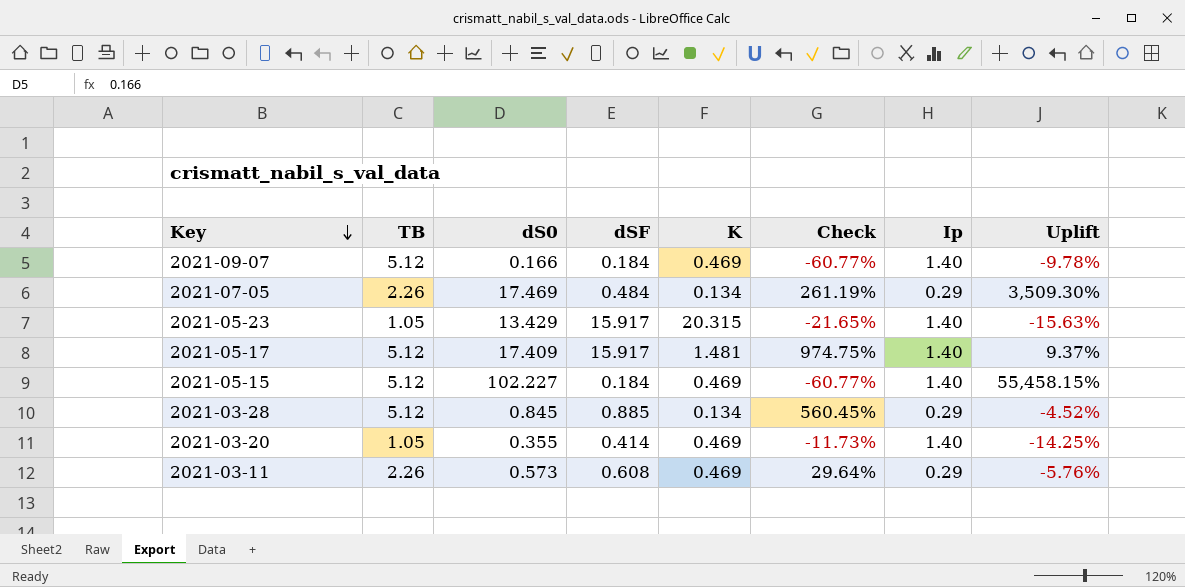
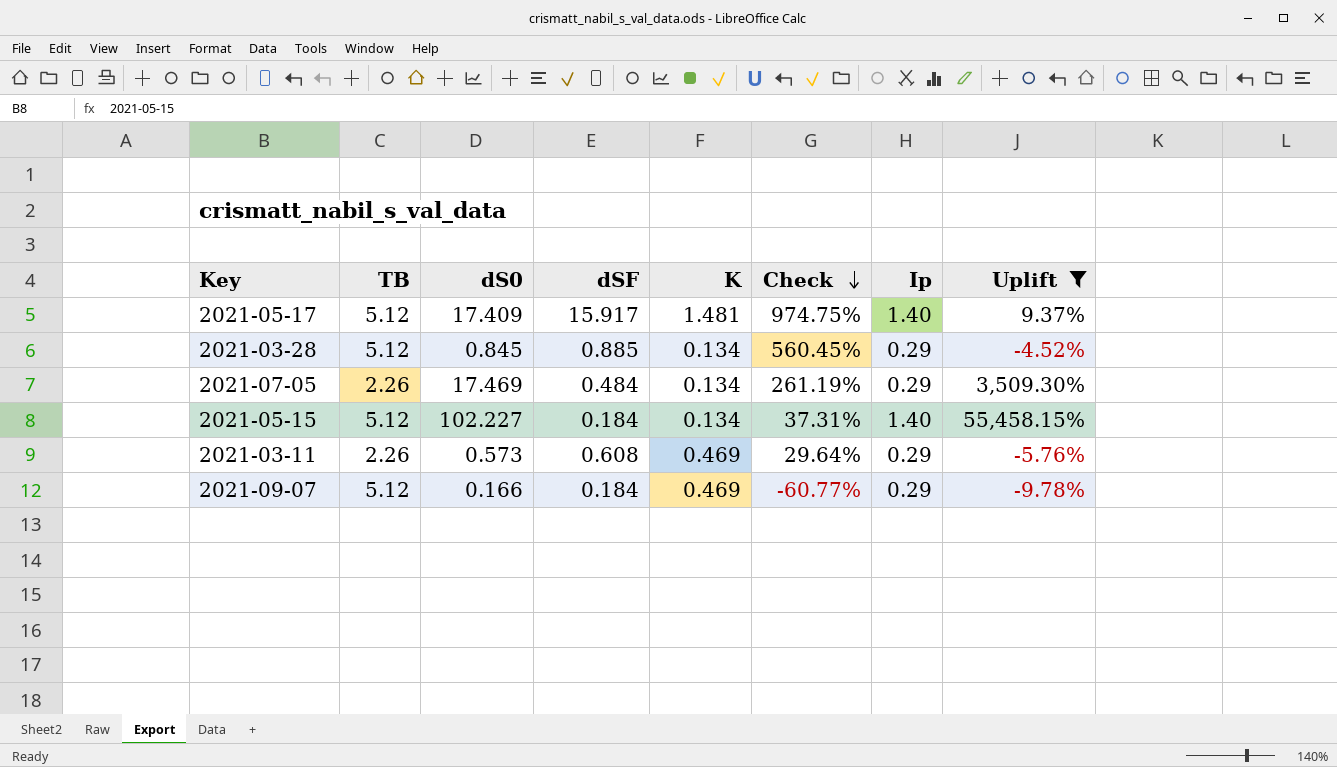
filter: none -> Uplift >= -9.78%
row order: Key descending -> Check descending
2021-05-15 | K: 0.469 -> 0.134
2021-05-15 | Check: -60.77% -> 37.31%
2021-09-07 | Ip: 1.40 -> 0.29

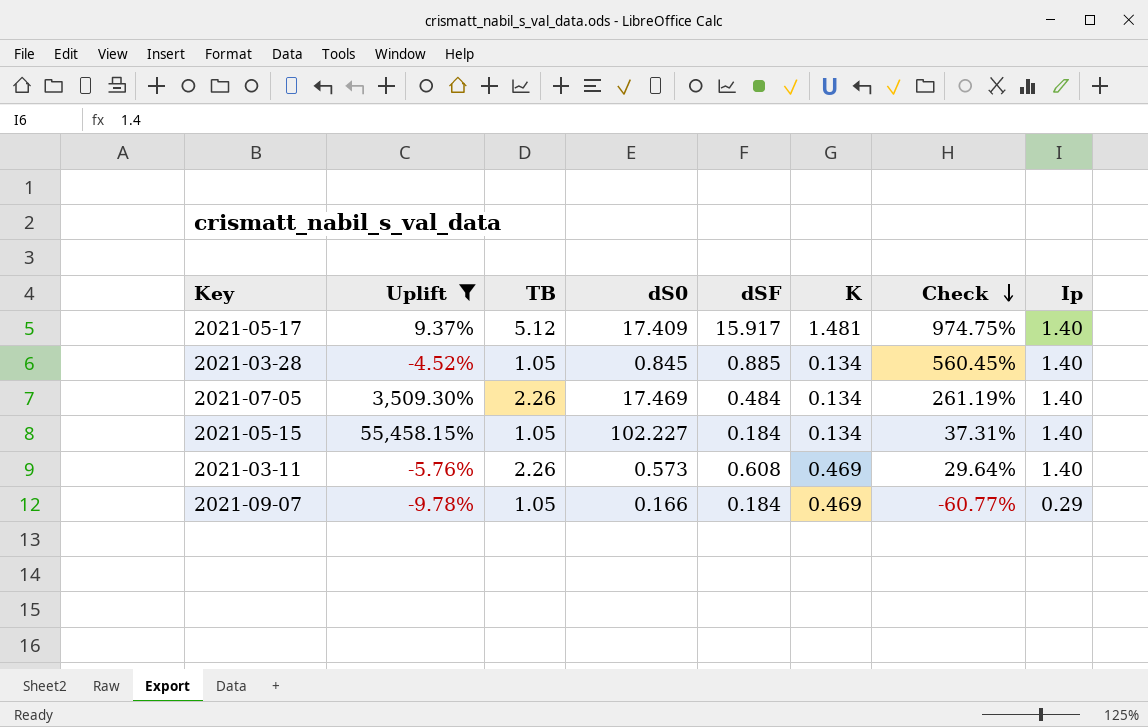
column Uplift | position: 8 -> 2
2021-03-28 | TB: 5.12 -> 1.05
2021-03-28 | Ip: 0.29 -> 1.40
2021-07-05 | Ip: 0.29 -> 1.40
2021-05-15 | TB: 5.12 -> 1.05
2021-03-11 | Ip: 0.29 -> 1.40
2021-09-07 | TB: 5.12 -> 1.05

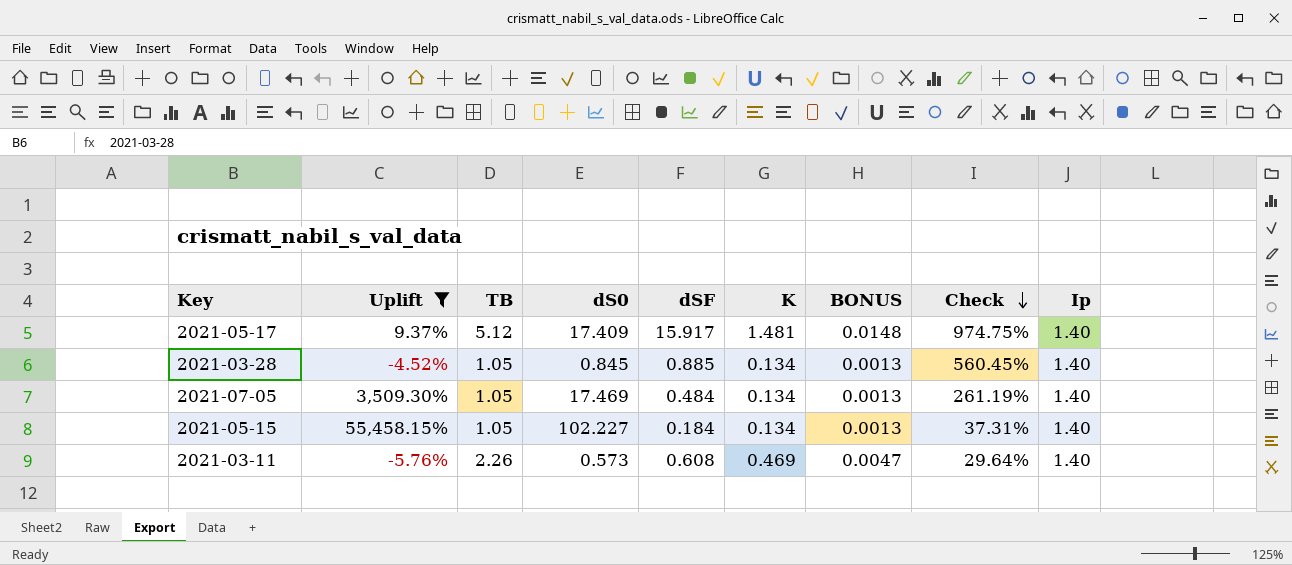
column BONUS | formula: none -> [K] * 0.01
row 2021-09-07: -9.78% | 1.05 | 0.166 | 0.184 | 0.469 | -60.77% | 0.29 -> none
2021-07-05 | TB: 2.26 -> 1.05

